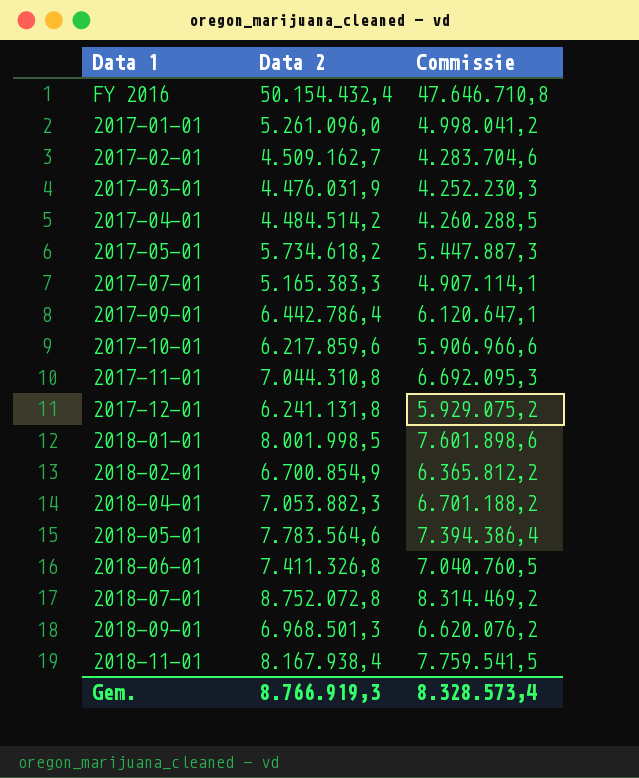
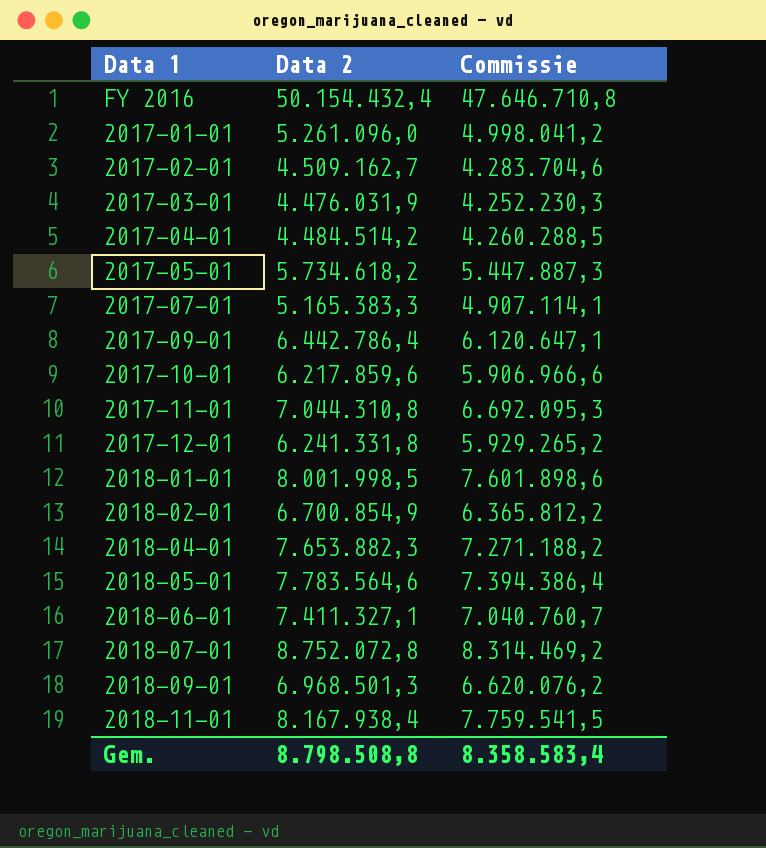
2017-12-01 | Data 2: 6.241.131,8 -> 6.241.331,8
2017-12-01 | Commissie: 5.929.075,2 -> 5.929.265,2
2018-04-01 | Data 2: 7.053.882,3 -> 7.653.882,3
2018-04-01 | Commissie: 6.701.188,2 -> 7.271.188,2
2018-06-01 | Data 2: 7.411.326,8 -> 7.411.327,1
2018-06-01 | Commissie: 7.040.760,5 -> 7.040.760,7
Gem. | Data 2: 8.766.919,3 -> 8.798.508,8
Gem. | Commissie: 8.328.573,4 -> 8.358.583,4

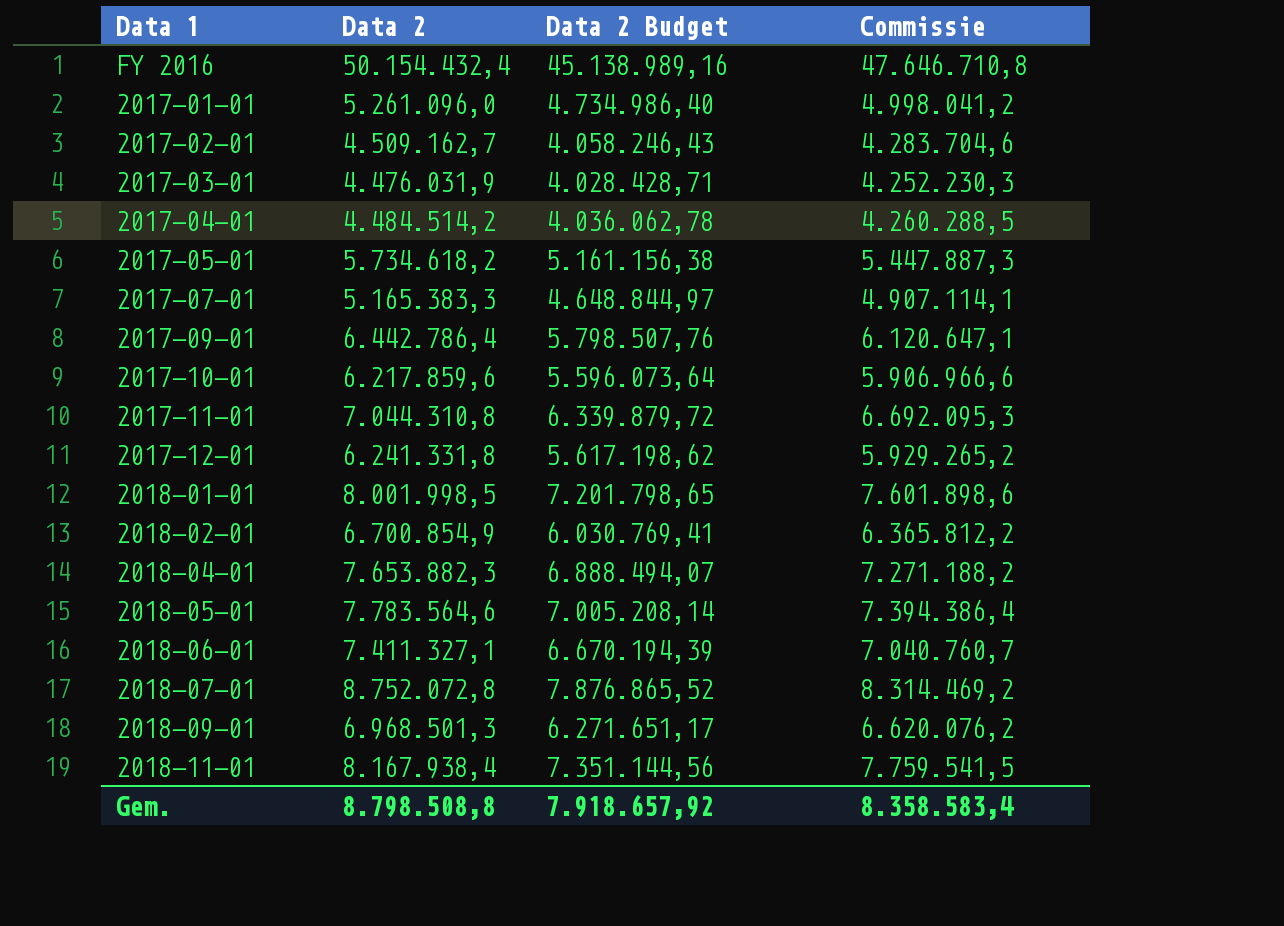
column Data 2 Budget | formula: none -> [Data 2] * 0,9

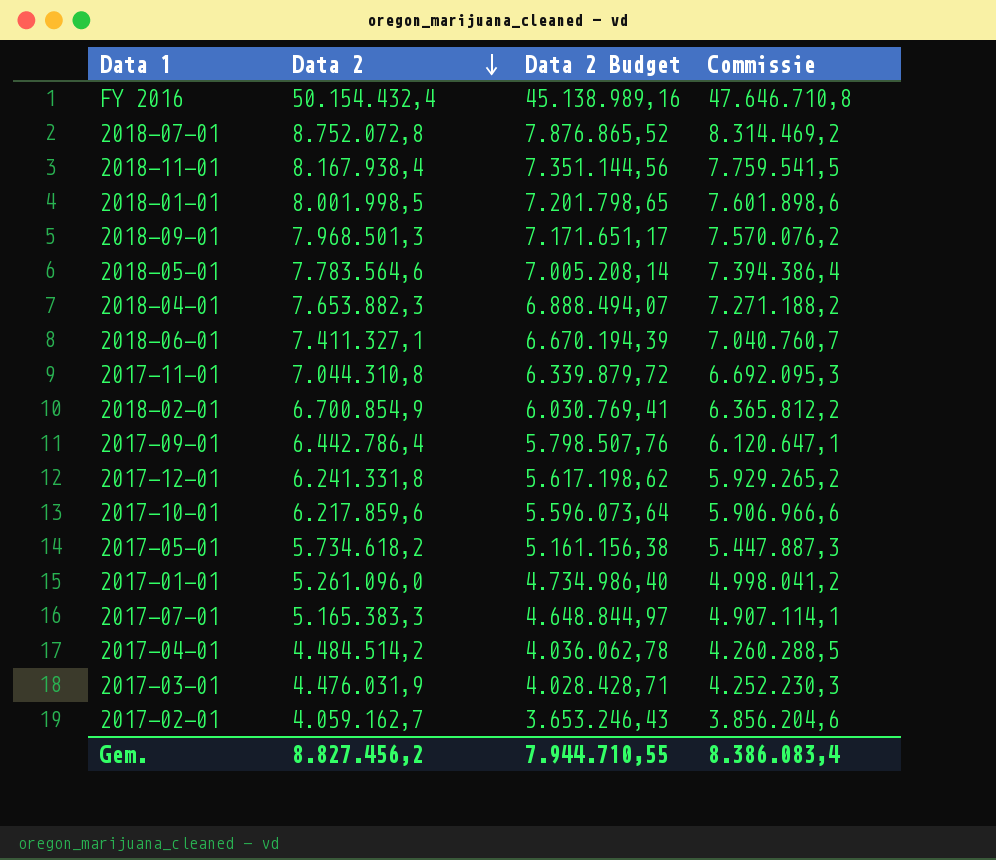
row order: none -> Data 2 descending
2018-09-01 | Data 2: 6.968.501,3 -> 7.968.501,3
2018-09-01 | Data 2 Budget: 6.271.651,17 -> 7.171.651,17
2018-09-01 | Commissie: 6.620.076,2 -> 7.570.076,2
2017-02-01 | Data 2: 4.509.162,7 -> 4.059.162,7
2017-02-01 | Data 2 Budget: 4.058.246,43 -> 3.653.246,43
2017-02-01 | Commissie: 4.283.704,6 -> 3.856.204,6
Gem. | Data 2: 8.798.508,8 -> 8.827.456,2
Gem. | Data 2 Budget: 7.918.657,92 -> 7.944.710,55
Gem. | Commissie: 8.358.583,4 -> 8.386.083,4

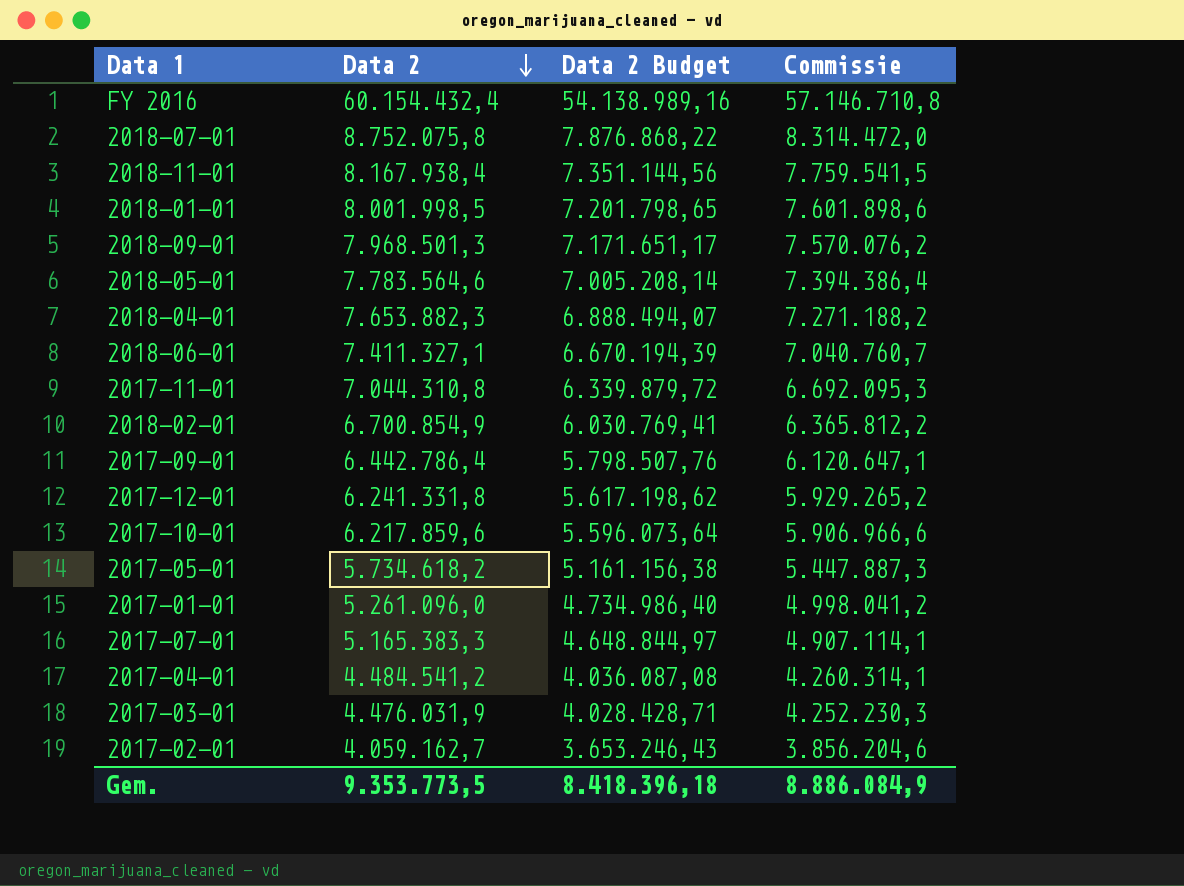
FY 2016 | Data 2: 50.154.432,4 -> 60.154.432,4
FY 2016 | Data 2 Budget: 45.138.989,16 -> 54.138.989,16
FY 2016 | Commissie: 47.646.710,8 -> 57.146.710,8
2018-07-01 | Data 2: 8.752.072,8 -> 8.752.075,8
2018-07-01 | Data 2 Budget: 7.876.865,52 -> 7.876.868,22
2018-07-01 | Commissie: 8.314.469,2 -> 8.314.472,0
2017-04-01 | Data 2: 4.484.514,2 -> 4.484.541,2
2017-04-01 | Data 2 Budget: 4.036.062,78 -> 4.036.087,08
2017-04-01 | Commissie: 4.260.288,5 -> 4.260.314,1
Gem. | Data 2: 8.827.456,2 -> 9.353.773,5
Gem. | Data 2 Budget: 7.944.710,55 -> 8.418.396,18
Gem. | Commissie: 8.386.083,4 -> 8.886.084,9

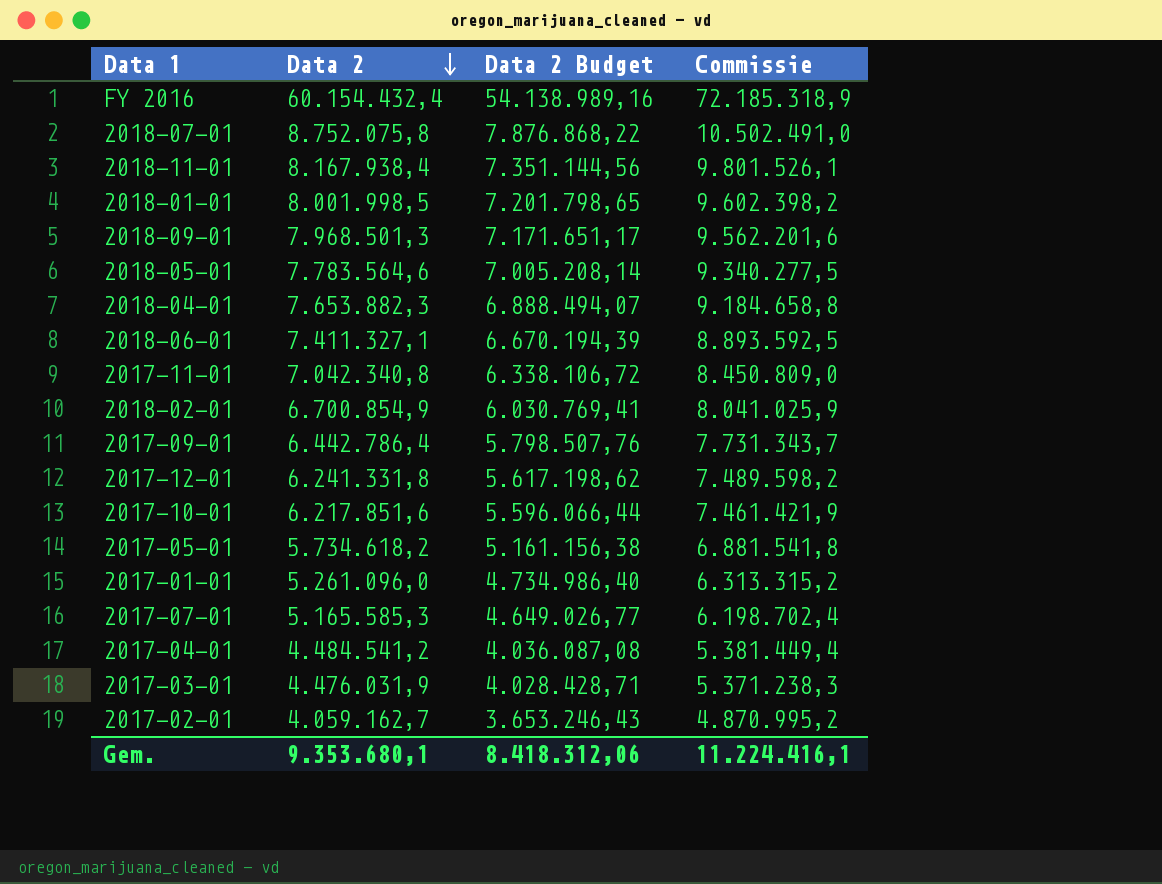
column Commissie | formula: [Data 2] * 0,95 -> [Data 2] * 1,2
2017-11-01 | Data 2: 7.044.310,8 -> 7.042.340,8
2017-11-01 | Data 2 Budget: 6.339.879,72 -> 6.338.106,72
2017-10-01 | Data 2: 6.217.859,6 -> 6.217.851,6
2017-10-01 | Data 2 Budget: 5.596.073,64 -> 5.596.066,44
2017-07-01 | Data 2: 5.165.383,3 -> 5.165.585,3
2017-07-01 | Data 2 Budget: 4.648.844,97 -> 4.649.026,77
Gem. | Data 2: 9.353.773,5 -> 9.353.680,1
Gem. | Data 2 Budget: 8.418.396,18 -> 8.418.312,06
Gem. | Commissie: 8.886.084,9 -> 11.224.416,1

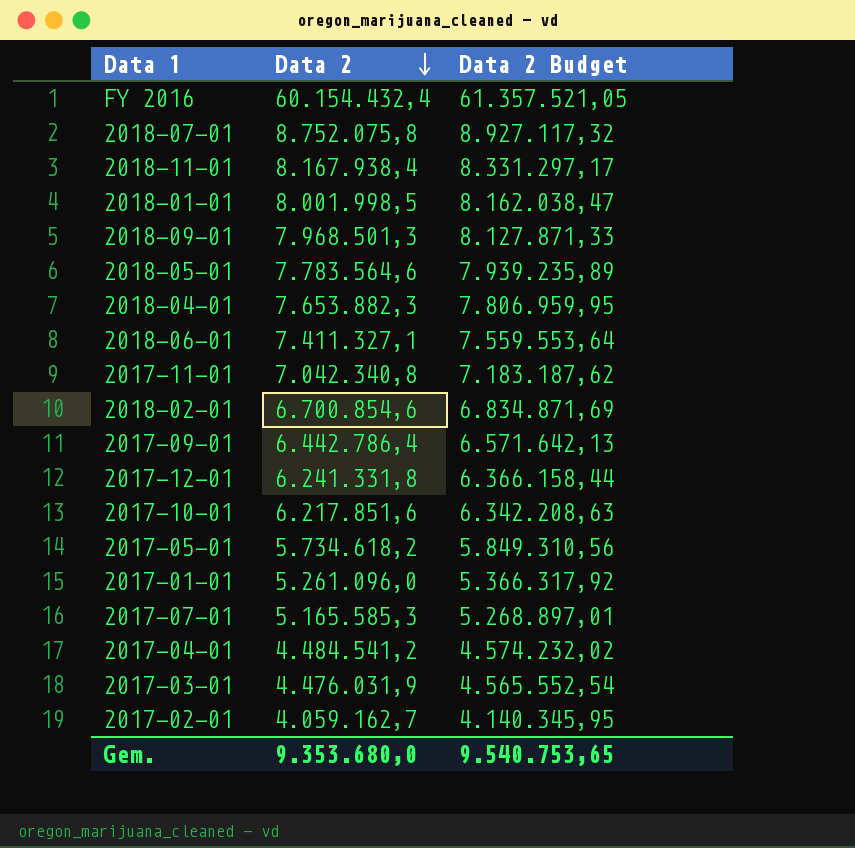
column Commissie | formula: [Data 2] * 1,2 -> none
column Data 2 Budget | formula: [Data 2] * 0,9 -> [Data 2] * 1,02
2018-02-01 | Data 2: 6.700.854,9 -> 6.700.854,6
Gem. | Data 2: 9.353.680,1 -> 9.353.680,0
Gem. | Data 2 Budget: 8.418.312,06 -> 9.540.753,65

